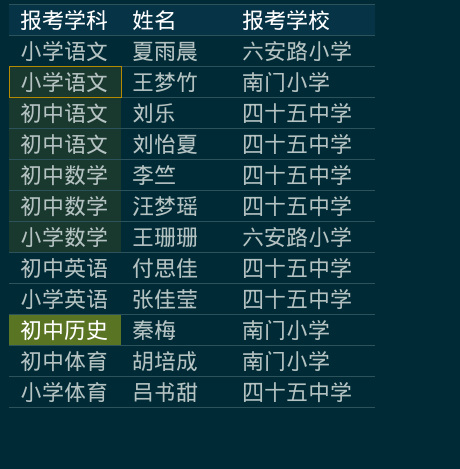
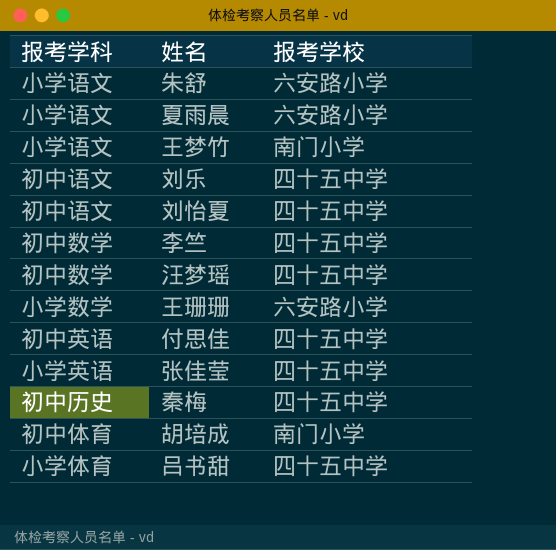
row 朱舒: none -> 小学语文 | 六安路小学
秦梅 | 报考学校: 南门小学 -> 四十五中学

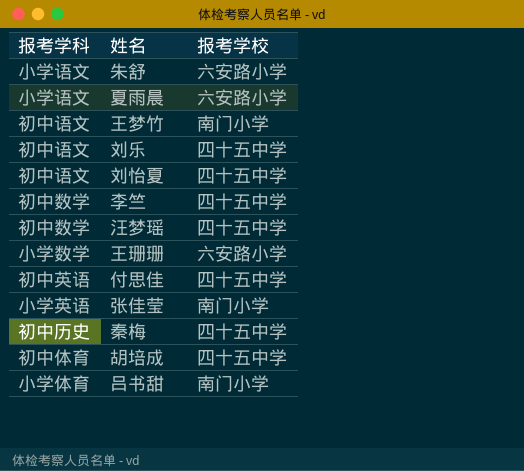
王梦竹 | 报考学科: 小学语文 -> 初中语文
张佳莹 | 报考学校: 四十五中学 -> 南门小学
胡培成 | 报考学校: 南门小学 -> 四十五中学
吕书甜 | 报考学校: 四十五中学 -> 南门小学

